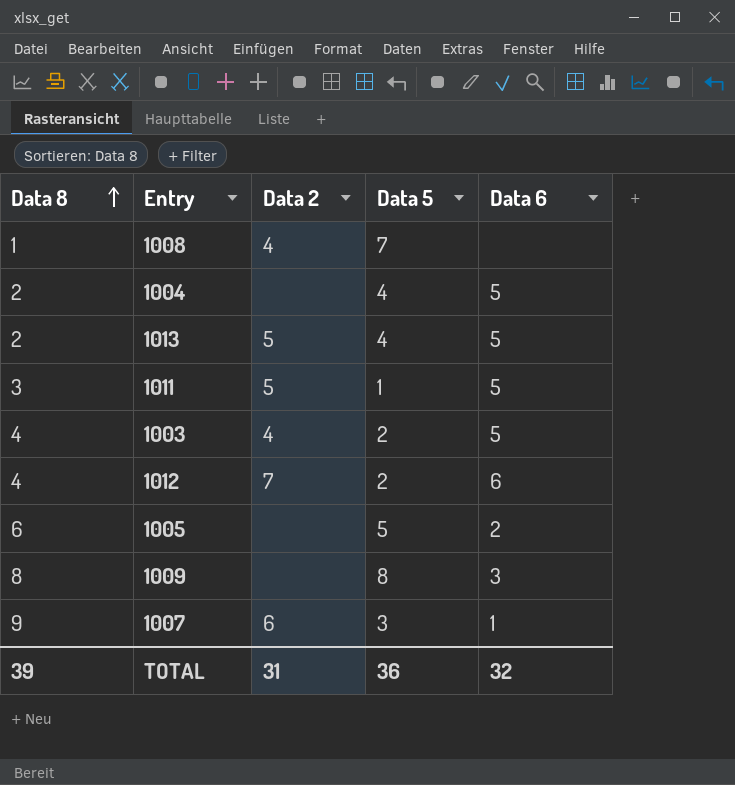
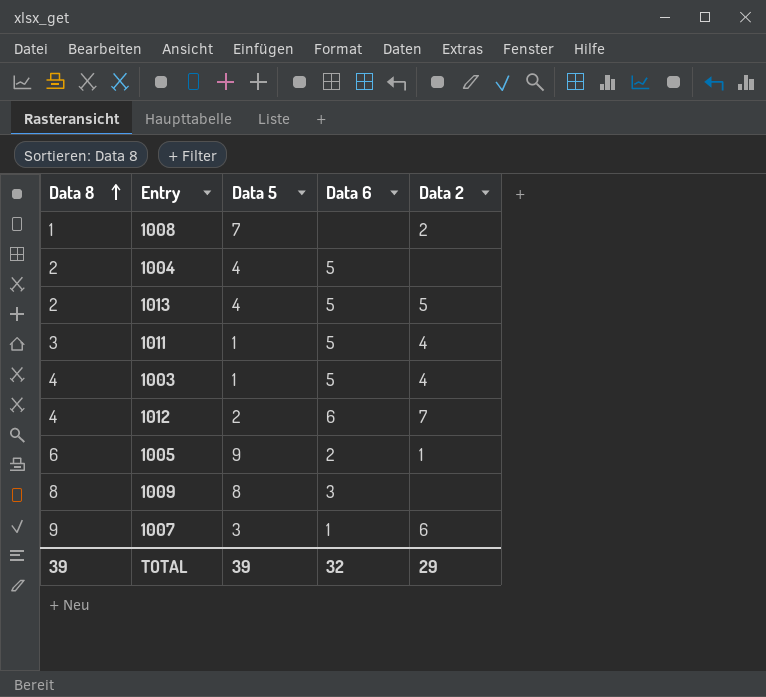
column Data 2 | position: 3 -> 5
1008 | Data 2: 4 -> 2
1011 | Data 2: 5 -> 4
1003 | Data 5: 2 -> 1
1005 | Data 5: 5 -> 9
1005 | Data 2: none -> 1
TOTAL | Data 5: 36 -> 39
TOTAL | Data 2: 31 -> 29

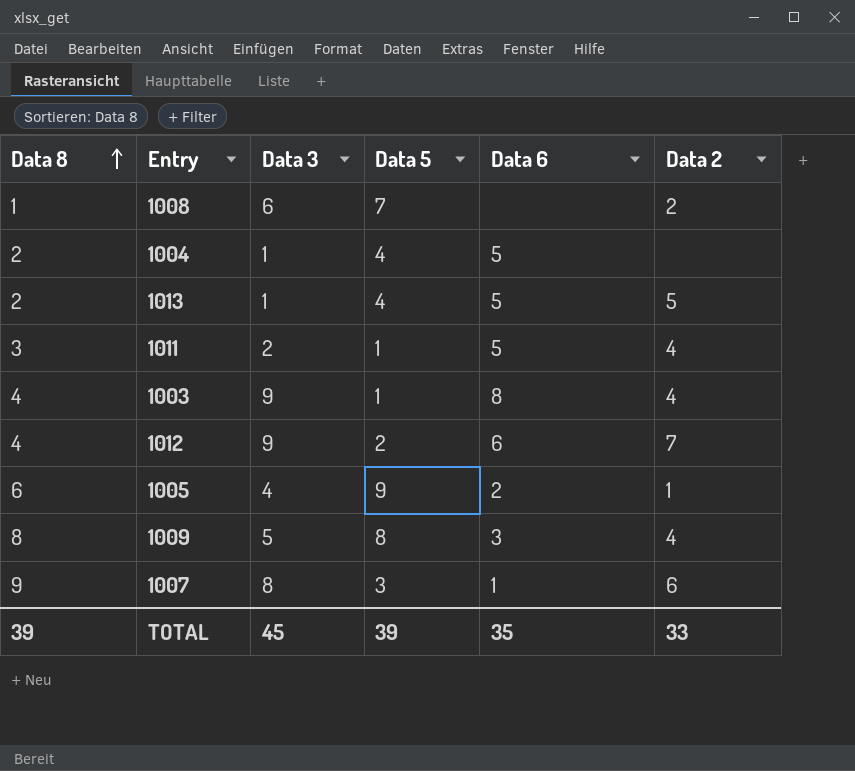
column Data 3 | position: none -> 3
1003 | Data 6: 5 -> 8
1009 | Data 2: none -> 4
TOTAL | Data 6: 32 -> 35
TOTAL | Data 2: 29 -> 33

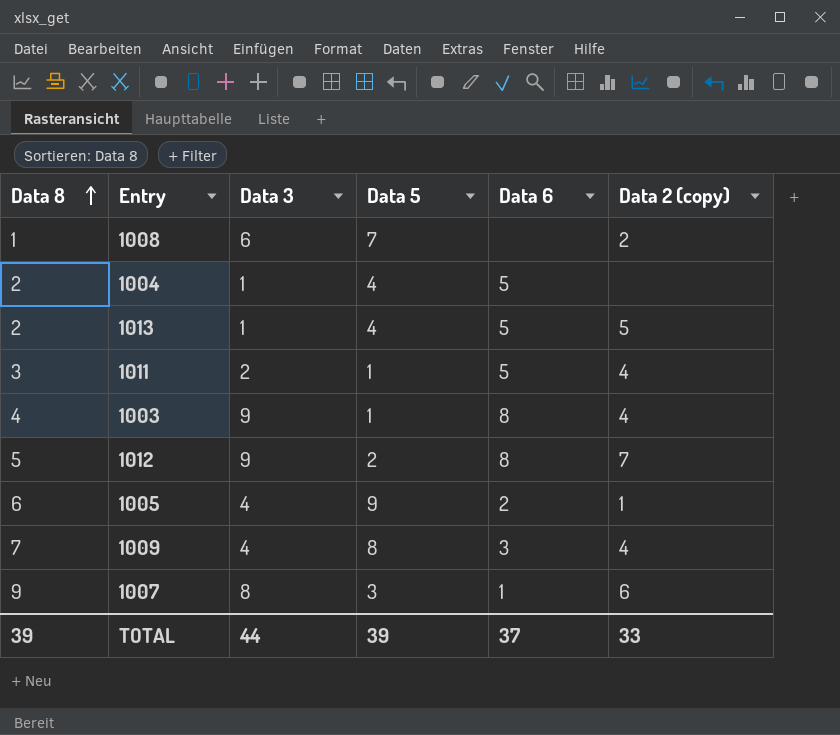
column name: Data 2 -> Data 2 (copy)
1012 | Data 8: 4 -> 5
1012 | Data 6: 6 -> 8
1009 | Data 8: 8 -> 7
1009 | Data 3: 5 -> 4
TOTAL | Data 3: 45 -> 44
TOTAL | Data 6: 35 -> 37

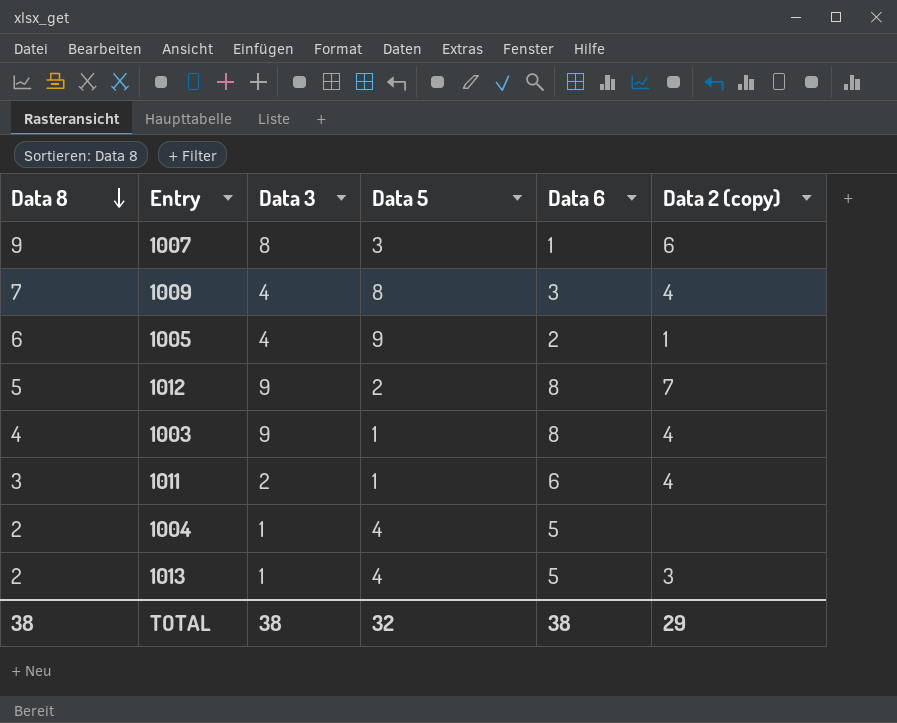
row order: Data 8 ascending -> Data 8 descending
row 1008: 1 | 6 | 7 | none | 2 -> none
1011 | Data 6: 5 -> 6
1013 | Data 2 (copy): 5 -> 3
TOTAL | Data 8: 39 -> 38
TOTAL | Data 3: 44 -> 38
TOTAL | Data 5: 39 -> 32
TOTAL | Data 6: 37 -> 38
TOTAL | Data 2 (copy): 33 -> 29

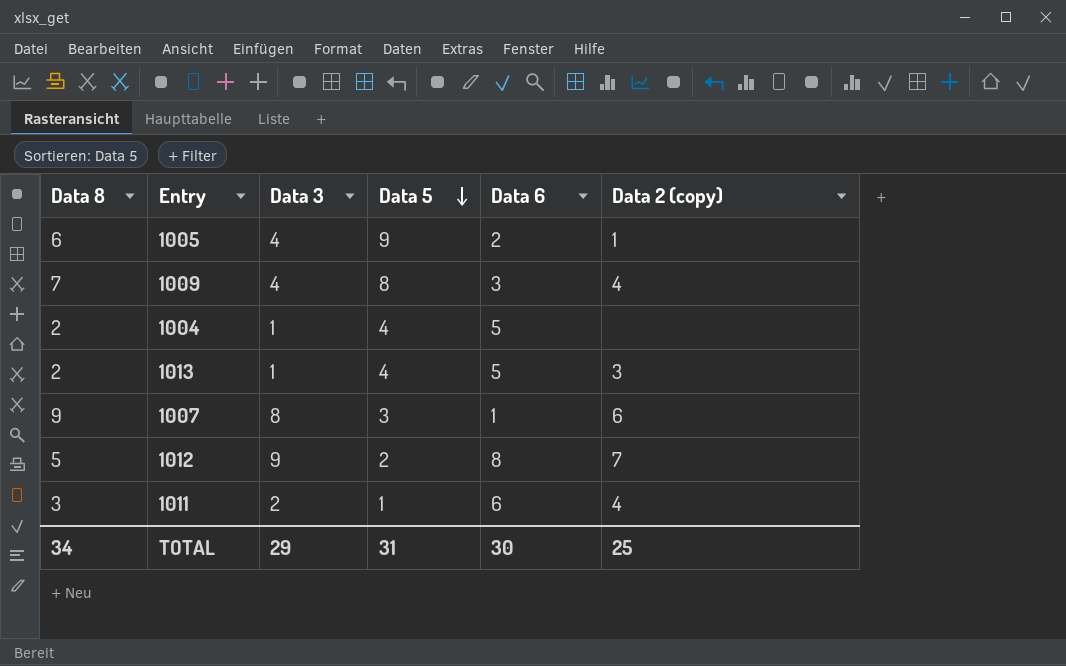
row order: Data 8 descending -> Data 5 descending
row 1003: 4 | 9 | 1 | 8 | 4 -> none
TOTAL | Data 8: 38 -> 34
TOTAL | Data 3: 38 -> 29
TOTAL | Data 5: 32 -> 31
TOTAL | Data 6: 38 -> 30
TOTAL | Data 2 (copy): 29 -> 25

